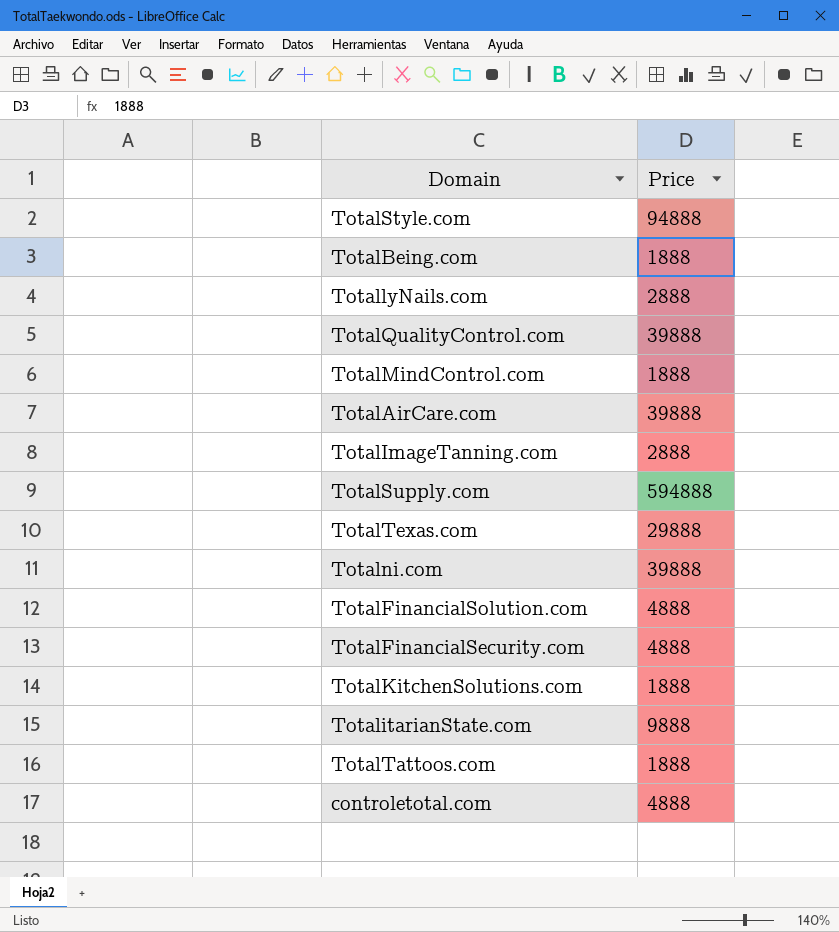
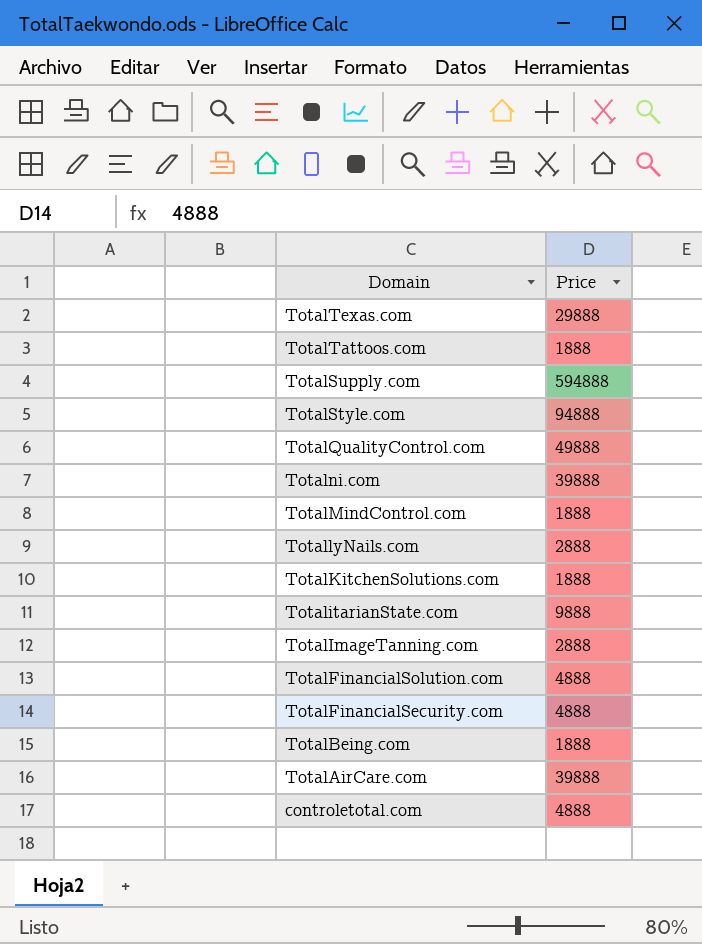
row order: none -> Domain descending
TotalQualityControl.com | Price: 39888 -> 49888

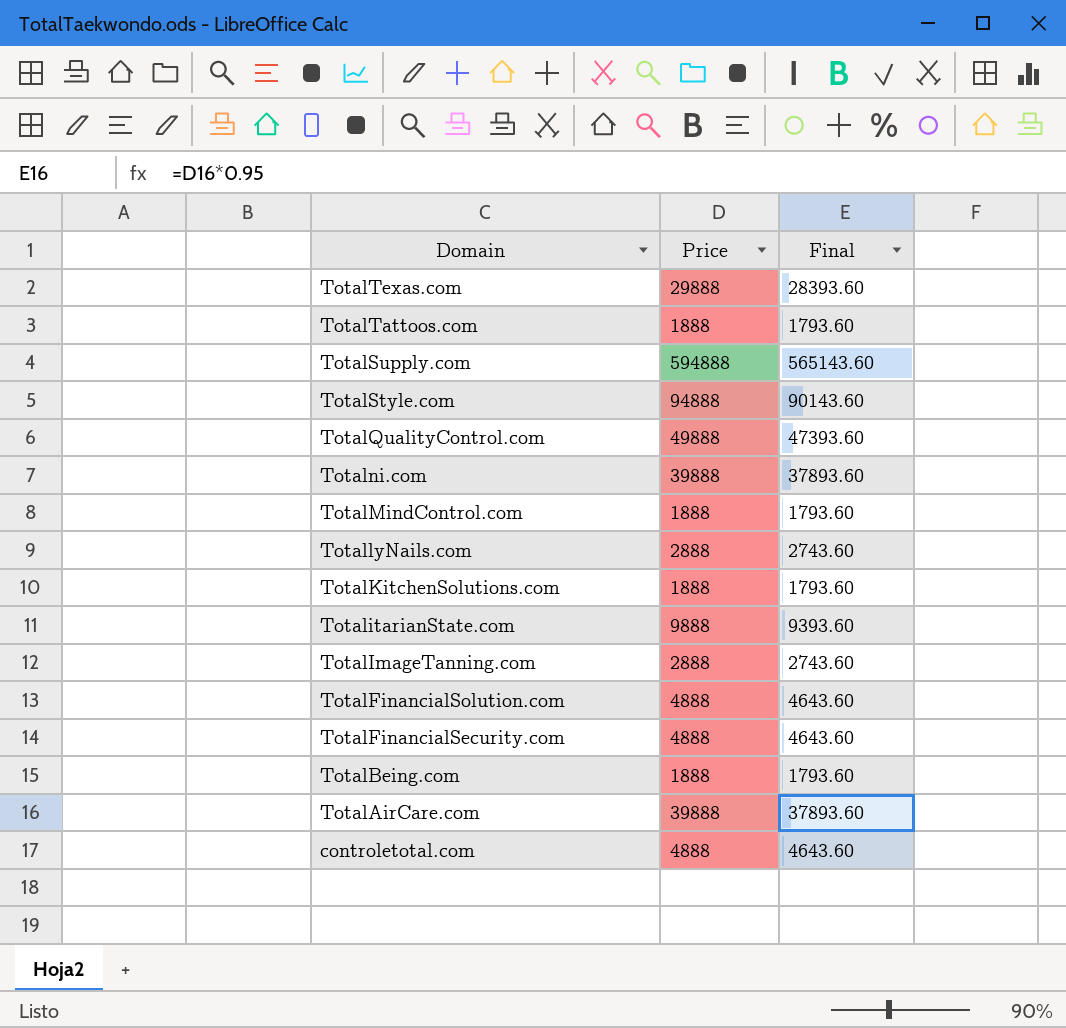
column Final | formula: none -> [Price] * 0.95

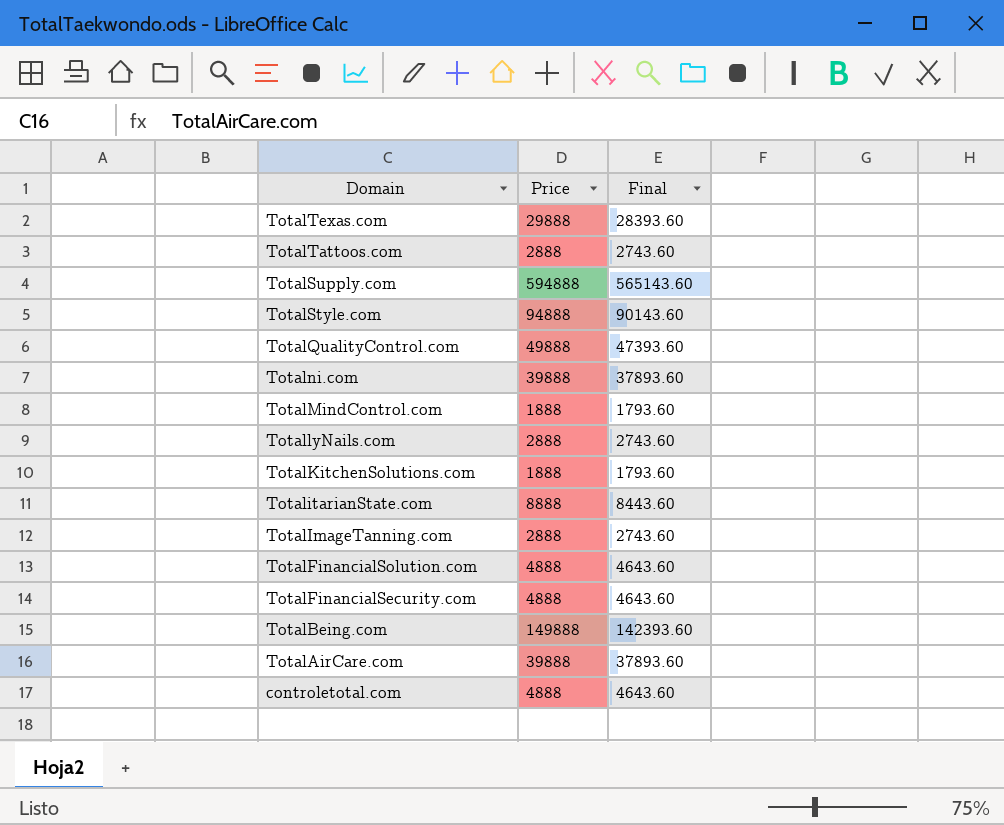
TotalTattoos.com | Price: 1888 -> 2888
TotalTattoos.com | Final: 1793.60 -> 2743.60
TotalitarianState.com | Price: 9888 -> 8888
TotalitarianState.com | Final: 9393.60 -> 8443.60
TotalBeing.com | Price: 1888 -> 149888
TotalBeing.com | Final: 1793.60 -> 142393.60

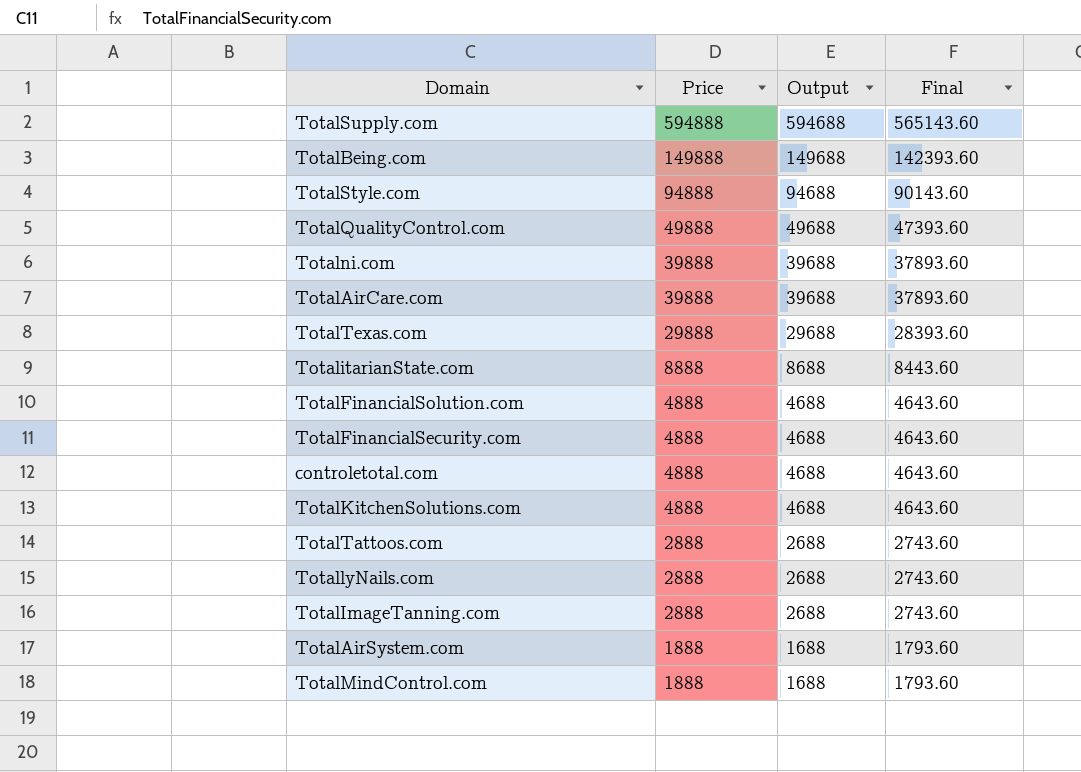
row order: Domain descending -> Price descending
column Output | formula: none -> [Price] - 200
TotalKitchenSolutions.com | Price: 1888 -> 4888
TotalKitchenSolutions.com | Final: 1793.60 -> 4643.60
row TotalAirSystem.com: none -> 1888 | 1688 | 1793.60

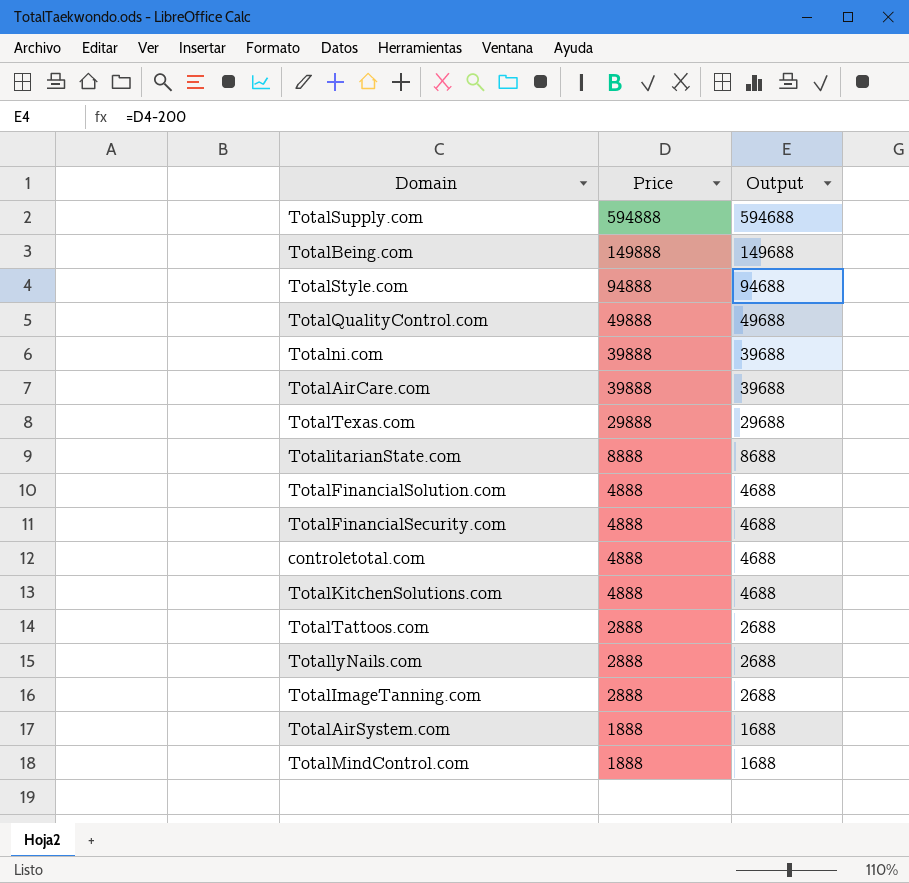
column Final | formula: [Price] * 0.95 -> none

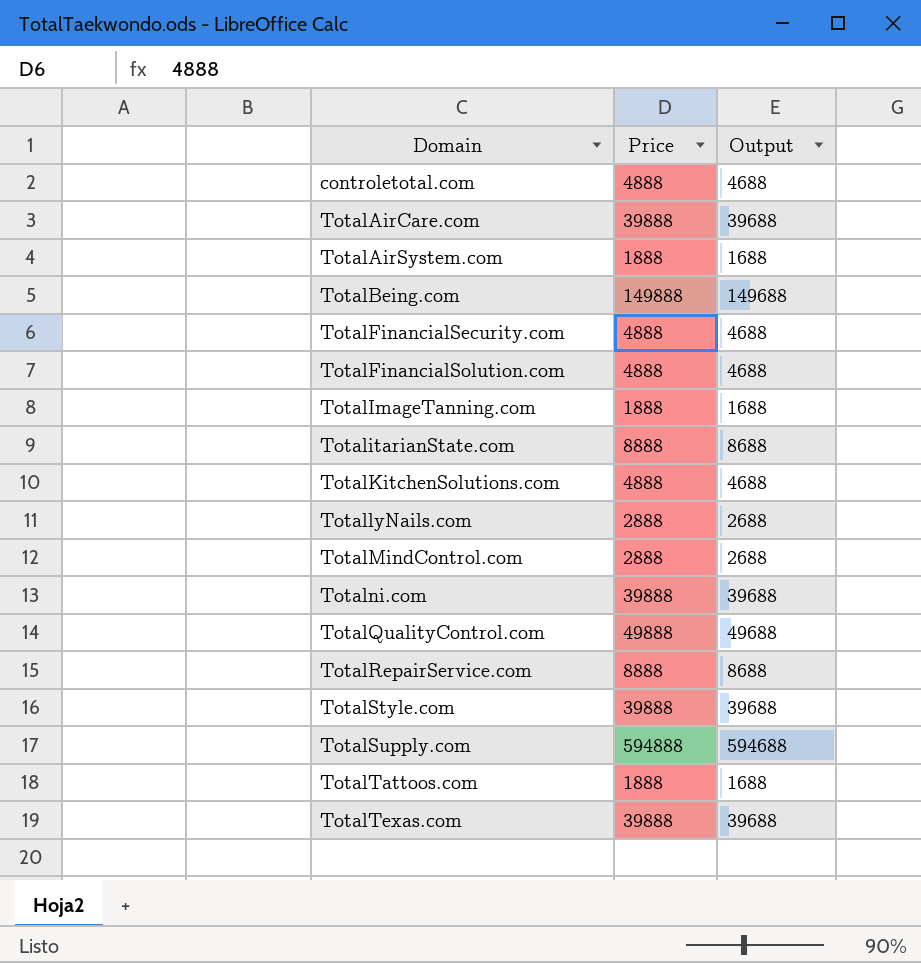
row order: Price descending -> Domain ascending
TotalImageTanning.com | Price: 2888 -> 1888
TotalImageTanning.com | Output: 2688 -> 1688
TotalMindControl.com | Price: 1888 -> 2888
TotalMindControl.com | Output: 1688 -> 2688
row TotalRepairService.com: none -> 8888 | 8688
TotalStyle.com | Price: 94888 -> 39888
TotalStyle.com | Output: 94688 -> 39688
TotalTattoos.com | Price: 2888 -> 1888
TotalTattoos.com | Output: 2688 -> 1688
TotalTexas.com | Price: 29888 -> 39888
TotalTexas.com | Output: 29688 -> 39688

